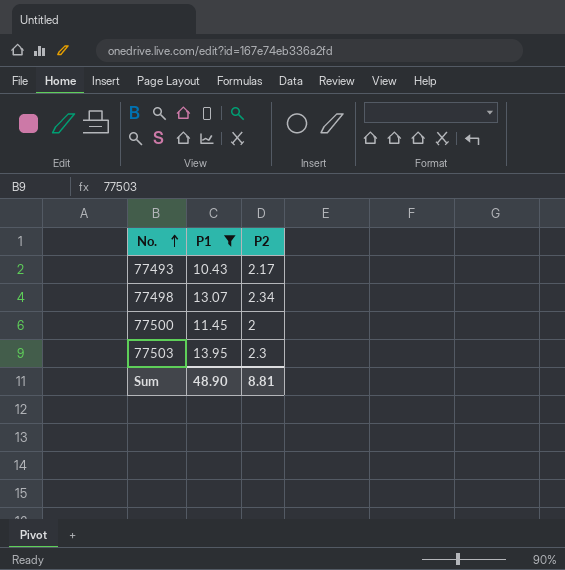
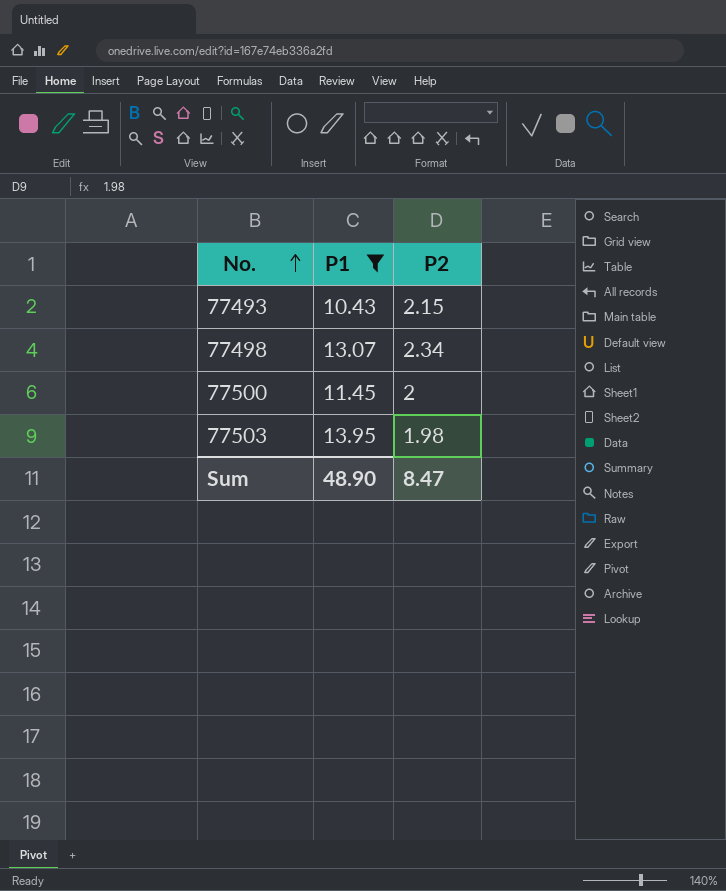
77493 | P2: 2.17 -> 2.15
77503 | P2: 2.3 -> 1.98
Sum | P2: 8.81 -> 8.47

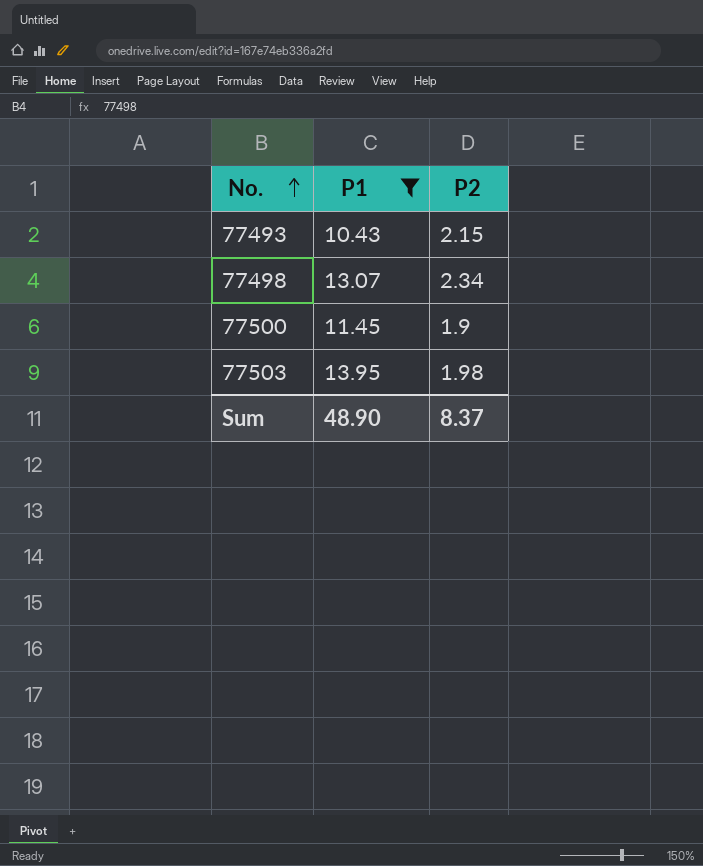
77500 | P2: 2 -> 1.9
Sum | P2: 8.47 -> 8.37

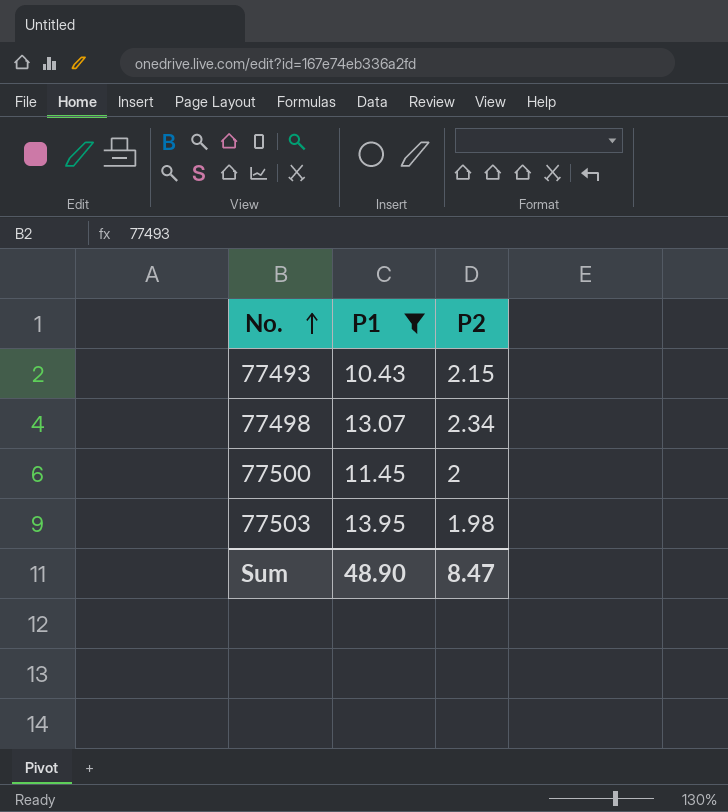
77500 | P2: 1.9 -> 2
Sum | P2: 8.37 -> 8.47

